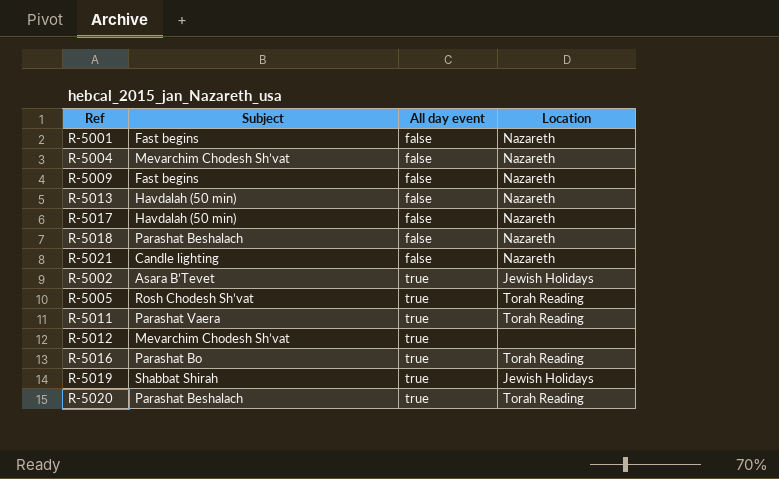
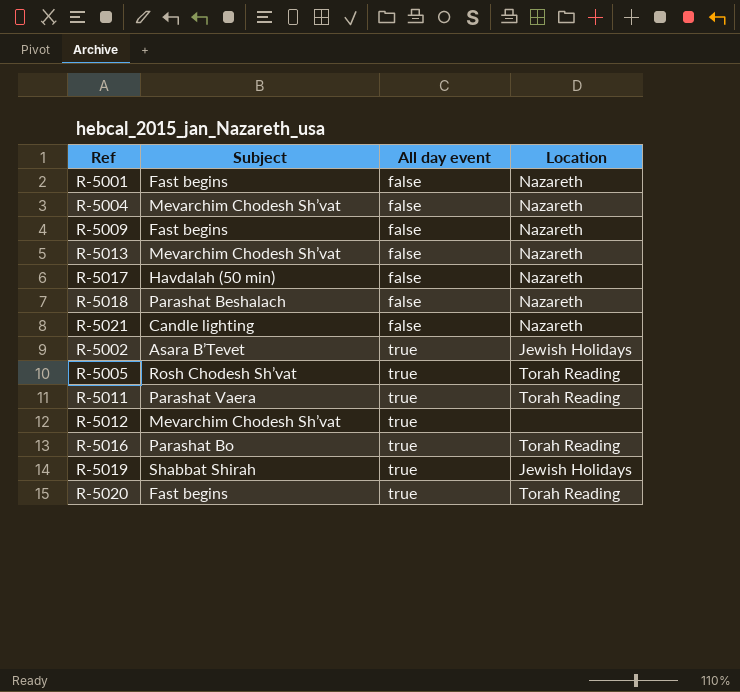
R-5013 | Subject: Havdalah (50 min) -> Mevarchim Chodesh Sh’vat
R-5020 | Subject: Parashat Beshalach -> Fast begins

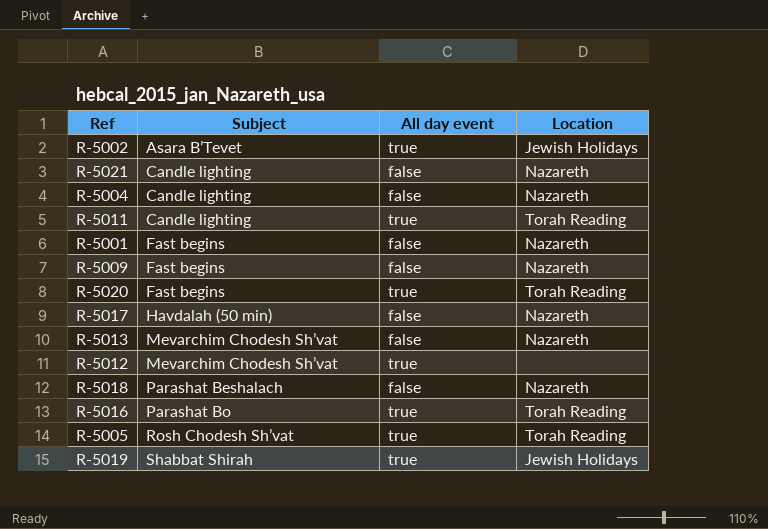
row order: All day event ascending -> Subject ascending
R-5004 | Subject: Mevarchim Chodesh Sh’vat -> Candle lighting
R-5011 | Subject: Parashat Vaera -> Candle lighting

